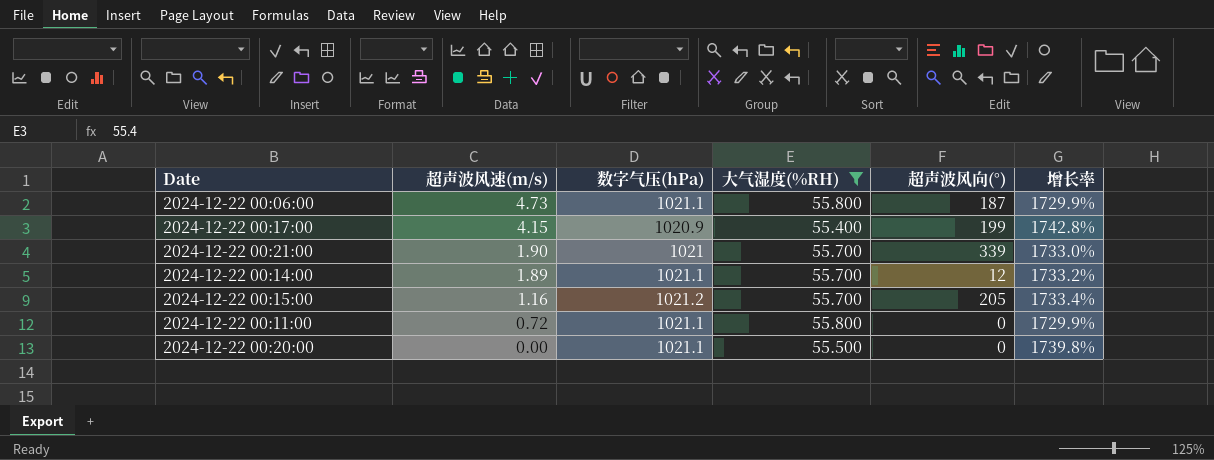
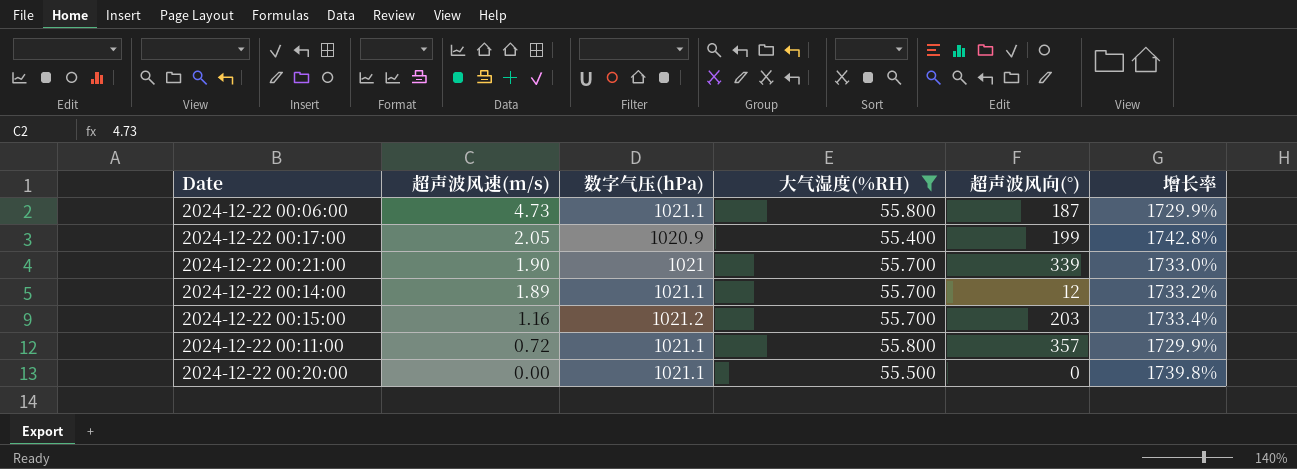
2024-12-22 00:17:00 | 超声波风速(m/s): 4.15 -> 2.05
2024-12-22 00:15:00 | 超声波风向(°): 205 -> 203
2024-12-22 00:11:00 | 超声波风向(°): 0 -> 357

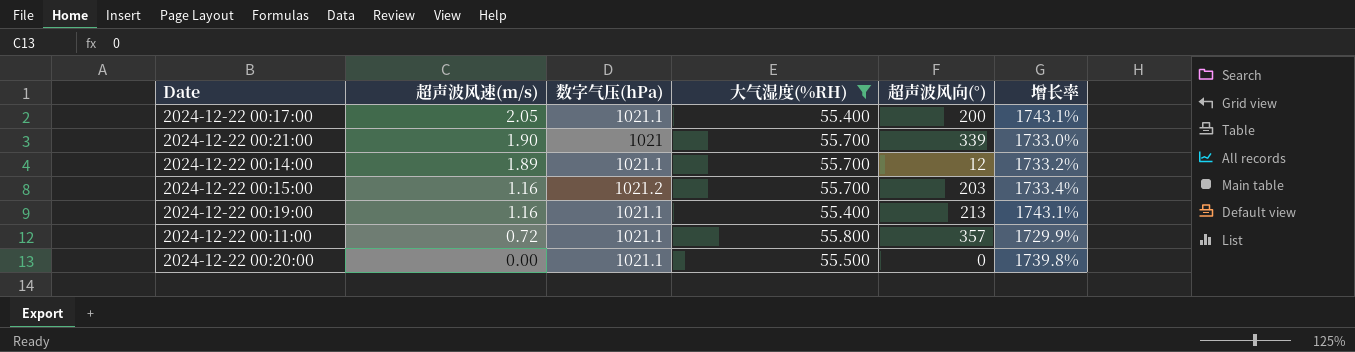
row 2024-12-22 00:06:00: 4.73 | 1021.1 | 55.800 | 187 | 1729.9% -> none
2024-12-22 00:17:00 | 数字气压(hPa): 1020.9 -> 1021.1
2024-12-22 00:17:00 | 超声波风向(°): 199 -> 200
2024-12-22 00:17:00 | 增长率: 1742.8% -> 1743.1%
row 2024-12-22 00:19:00: none -> 1.16 | 1021.1 | 55.400 | 213 | 1743.1%

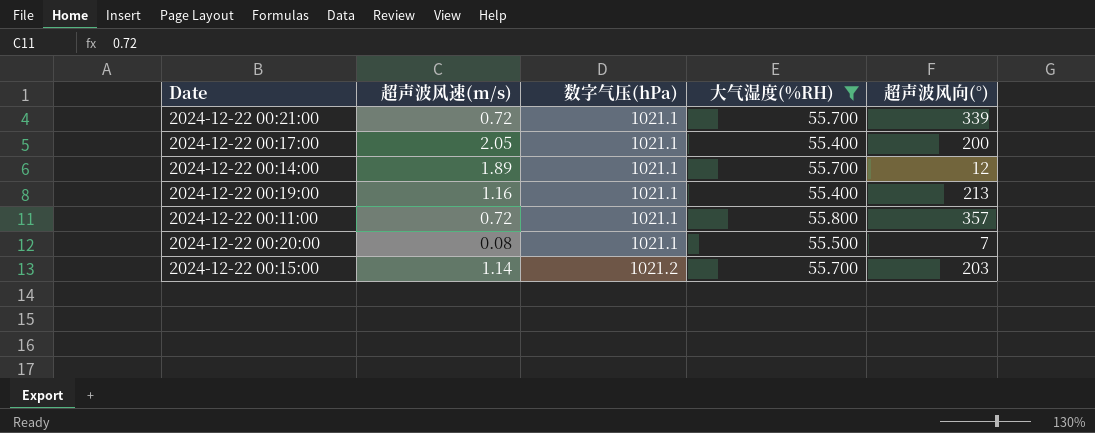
row order: 超声波风速(m/s) descending -> 数字气压(hPa) ascending
column 增长率 | formula: ([数字气压(hPa)] - [大气湿度(%RH)]) / [大气湿度(%RH)] -> none
2024-12-22 00:21:00 | 超声波风速(m/s): 1.90 -> 0.72
2024-12-22 00:21:00 | 数字气压(hPa): 1021 -> 1021.1
2024-12-22 00:20:00 | 超声波风速(m/s): 0.00 -> 0.08
2024-12-22 00:20:00 | 超声波风向(°): 0 -> 7
2024-12-22 00:15:00 | 超声波风速(m/s): 1.16 -> 1.14

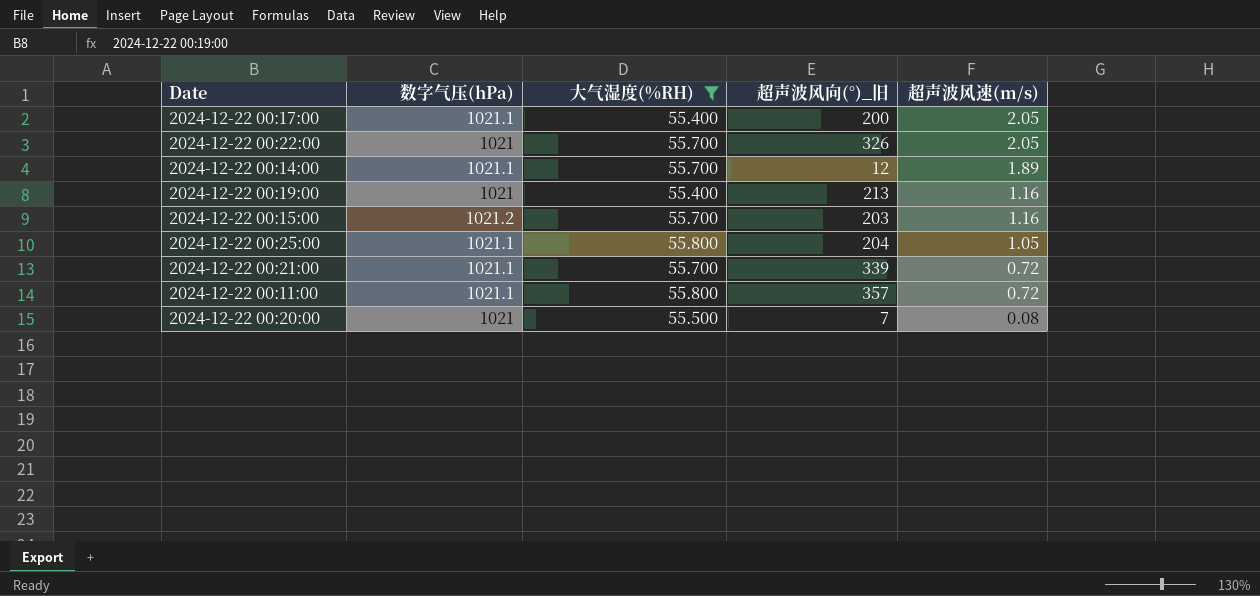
row order: 数字气压(hPa) ascending -> 超声波风速(m/s) descending
column name: 超声波风向(°) -> 超声波风向(°)_旧
column 超声波风速(m/s) | position: 2 -> 5
row 2024-12-22 00:22:00: none -> 1021 | 55.700 | 326 | 2.05
2024-12-22 00:19:00 | 数字气压(hPa): 1021.1 -> 1021
2024-12-22 00:15:00 | 超声波风速(m/s): 1.14 -> 1.16
row 2024-12-22 00:25:00: none -> 1021.1 | 55.800 | 204 | 1.05
2024-12-22 00:20:00 | 数字气压(hPa): 1021.1 -> 1021

